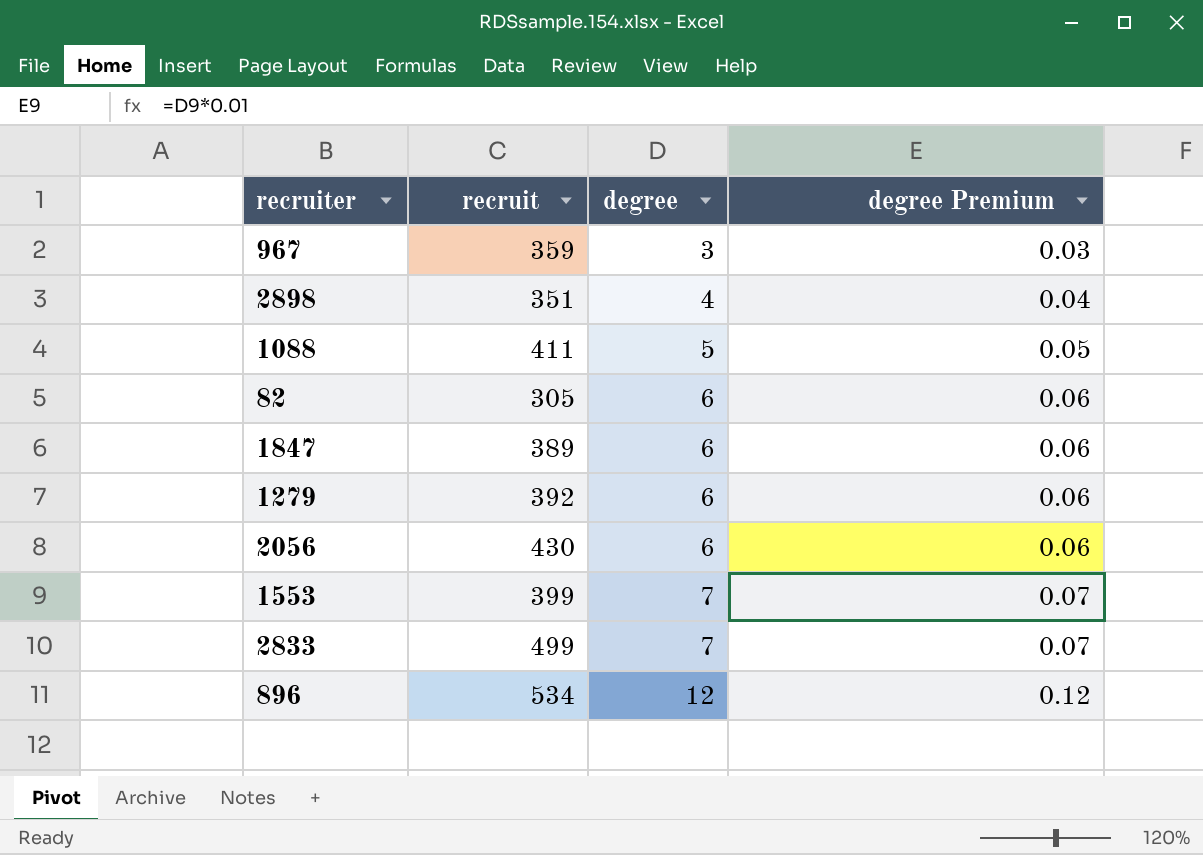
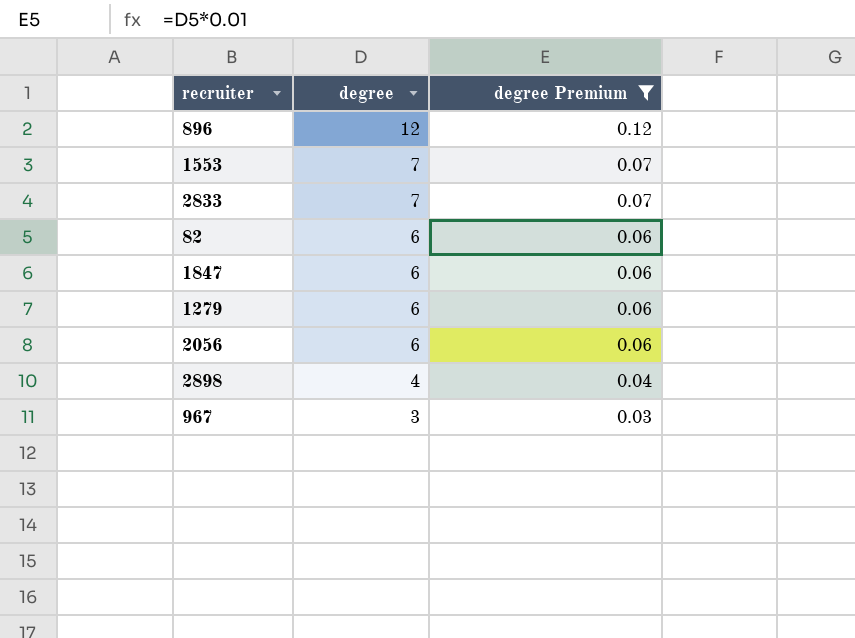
filter: none -> degree Premium != 0.05
row order: degree ascending -> degree descending
column recruit | position: 2 -> none

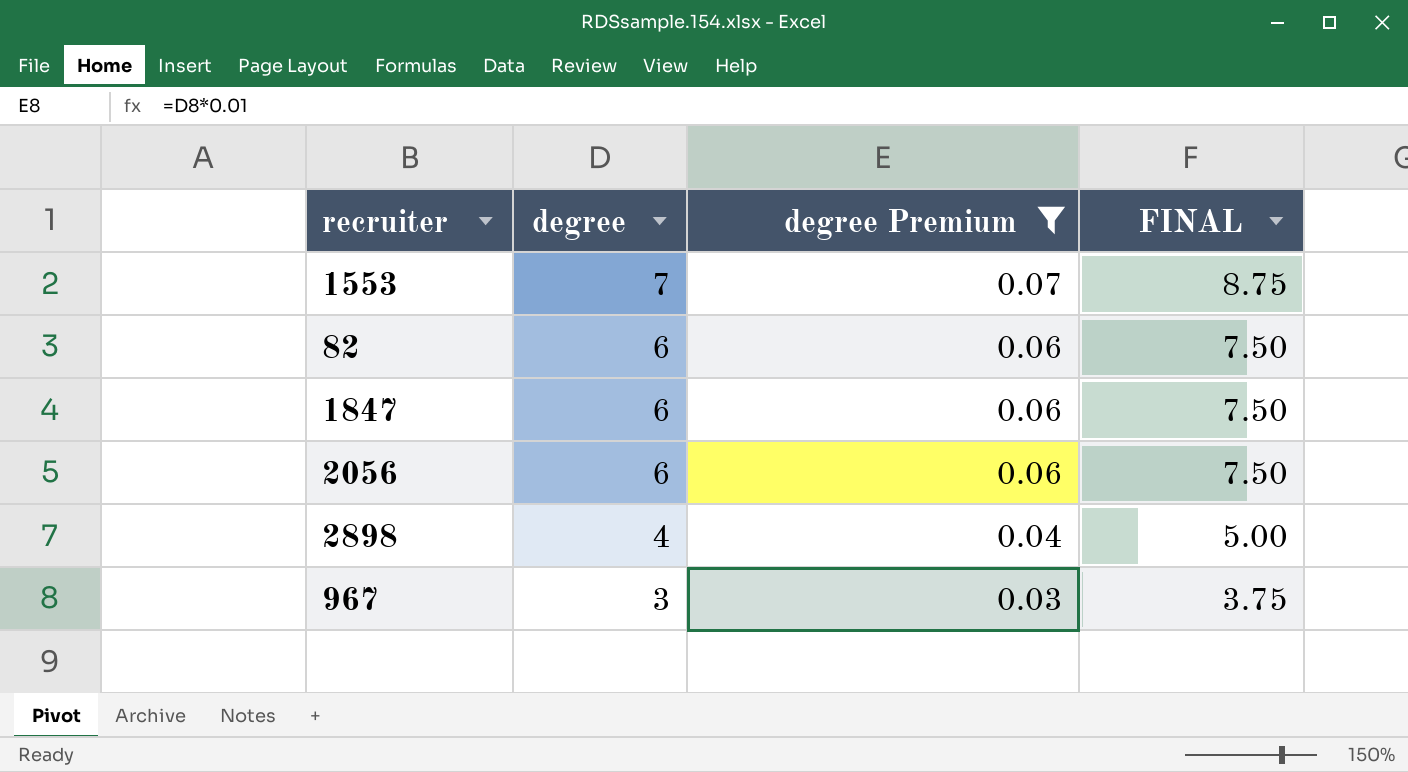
column FINAL | formula: none -> [degree] * 1.25
row 896: 12 | 0.12 -> none
row 2833: 7 | 0.07 -> none
row 1279: 6 | 0.06 -> none

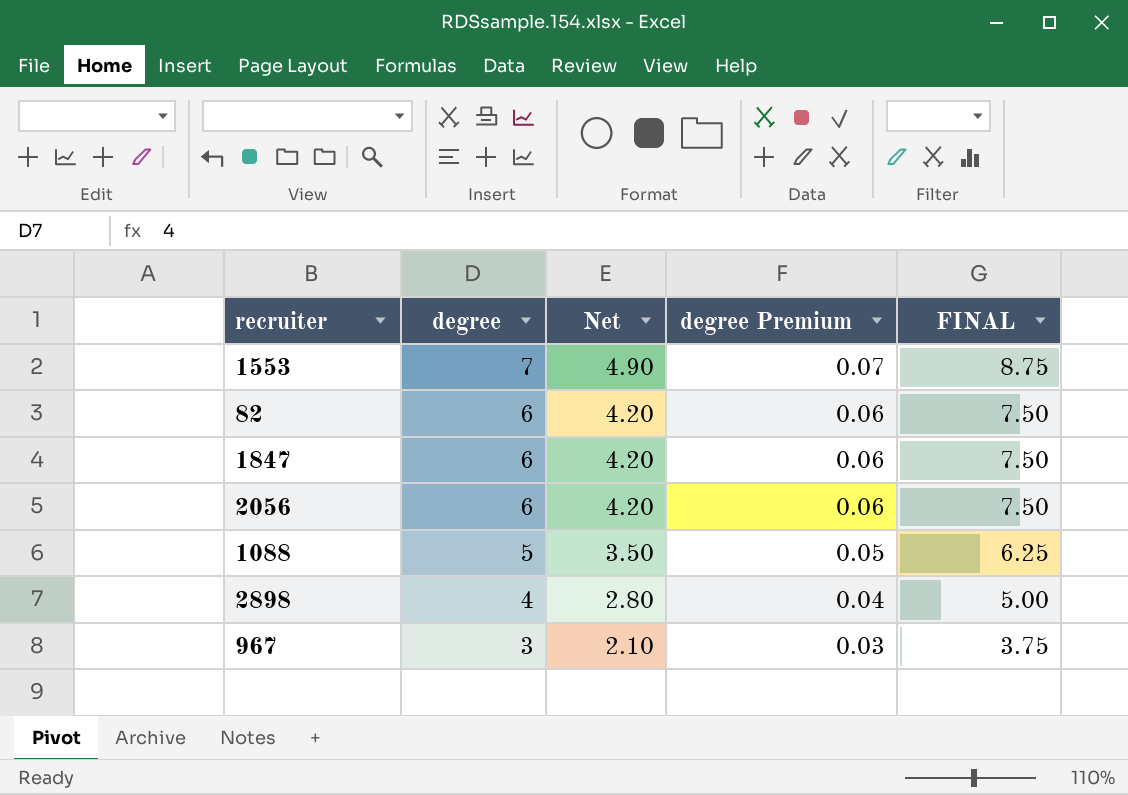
filter: degree Premium != 0.05 -> none
column Net | formula: none -> [degree] * 0.7

